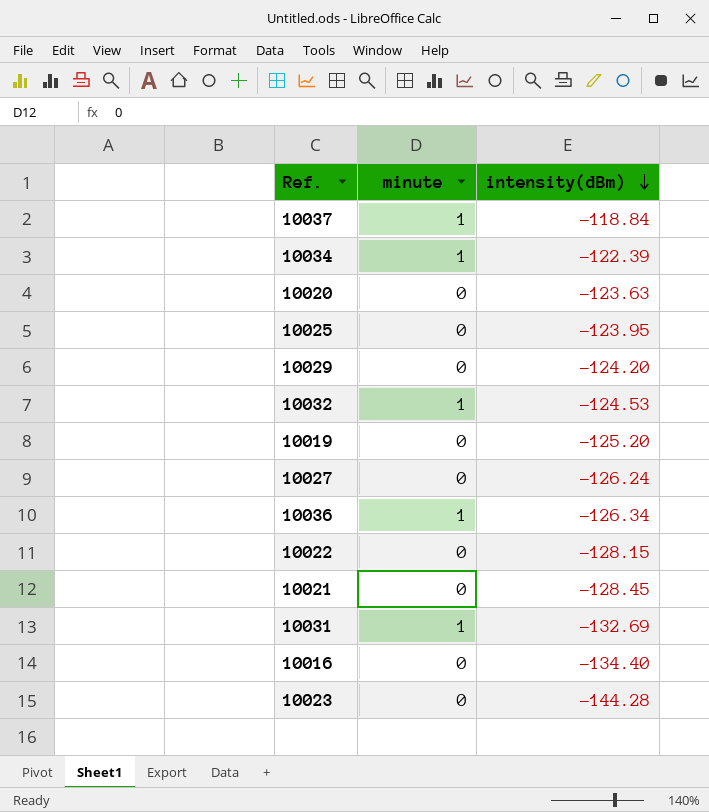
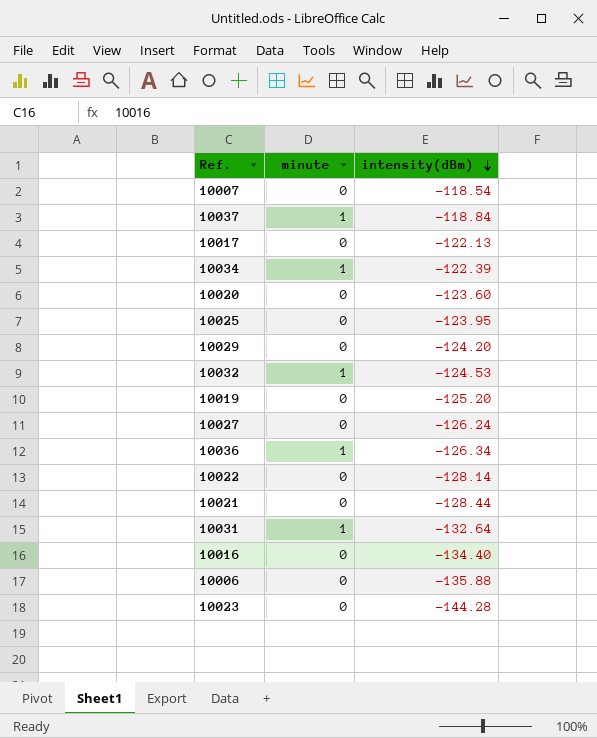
row 10007: none -> 0 | -118.54
row 10017: none -> 0 | -122.13
10020 | intensity(dBm): -123.63 -> -123.60
10022 | intensity(dBm): -128.15 -> -128.14
10021 | intensity(dBm): -128.45 -> -128.44
10031 | intensity(dBm): -132.69 -> -132.64
row 10006: none -> 0 | -135.88

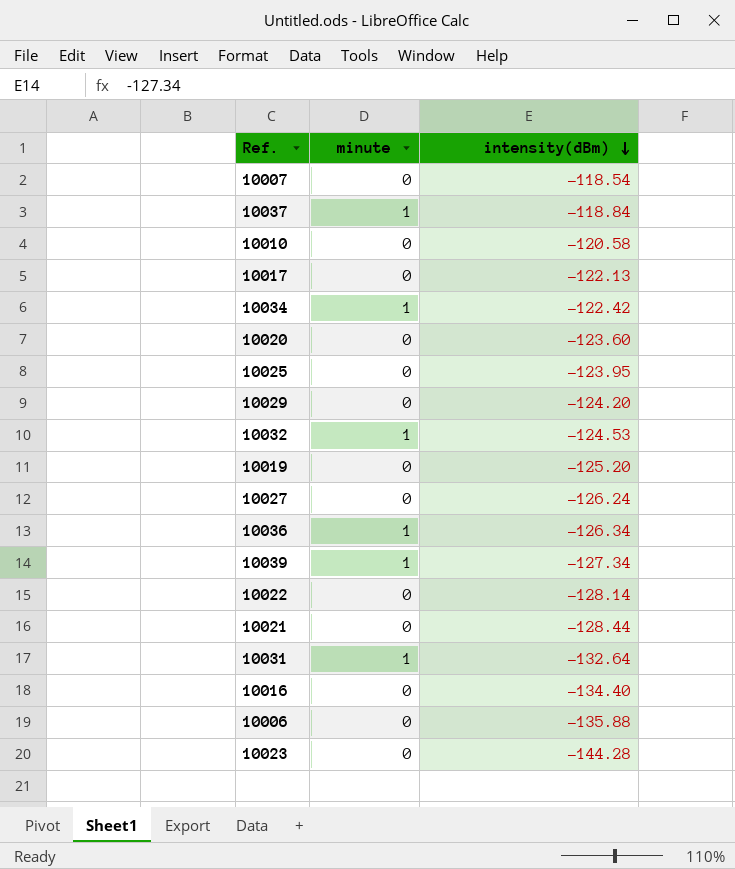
row 10010: none -> 0 | -120.58
10034 | intensity(dBm): -122.39 -> -122.42
row 10039: none -> 1 | -127.34

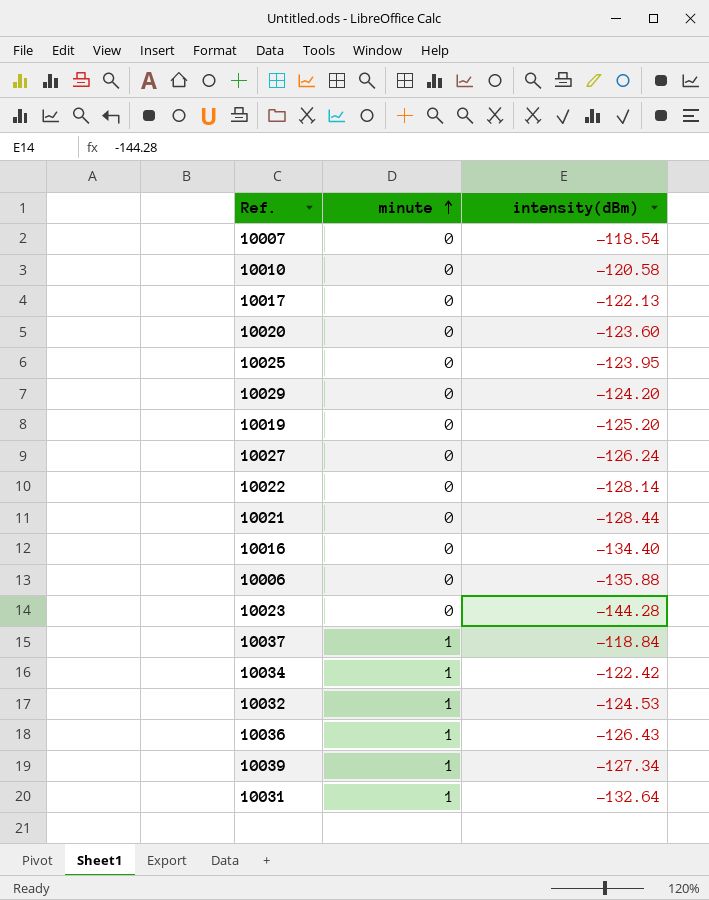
row order: intensity(dBm) descending -> minute ascending
10036 | intensity(dBm): -126.34 -> -126.43

